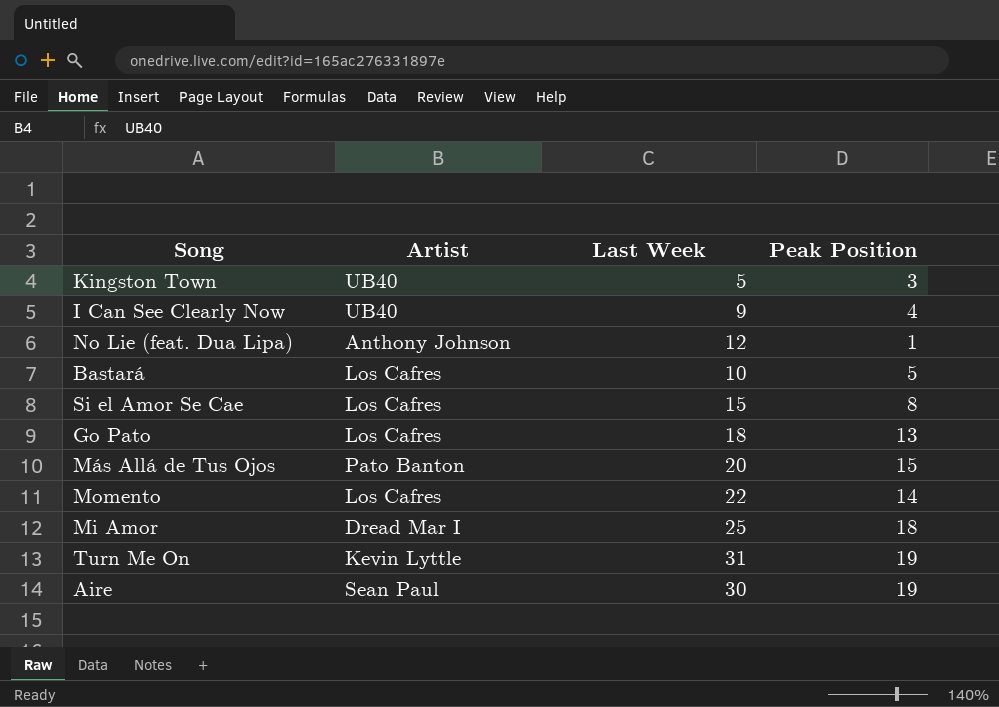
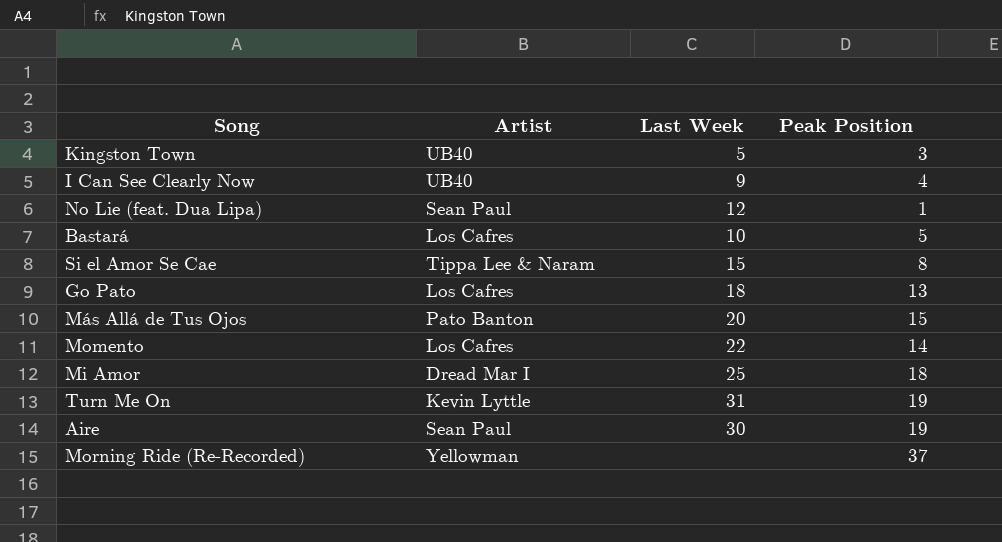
No Lie (feat. Dua Lipa) | Artist: Anthony Johnson -> Sean Paul
Si el Amor Se Cae | Artist: Los Cafres -> Tippa Lee & Naram
row Morning Ride (Re-Recorded): none -> Yellowman | none | 37

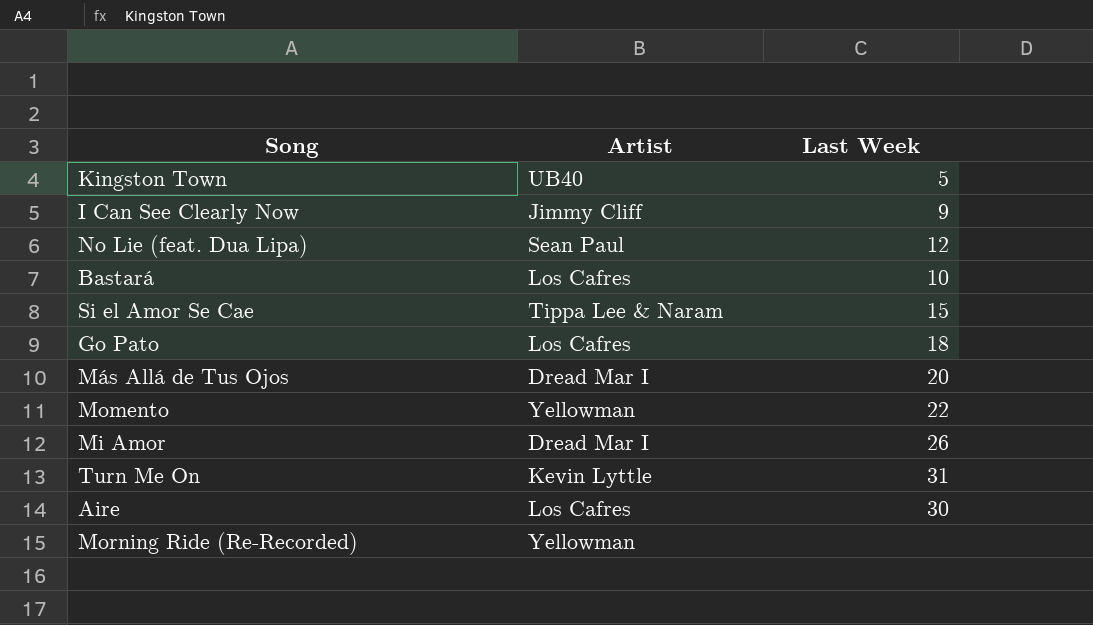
column Peak Position | position: 4 -> none
I Can See Clearly Now | Artist: UB40 -> Jimmy Cliff
Más Allá de Tus Ojos | Artist: Pato Banton -> Dread Mar I
Momento | Artist: Los Cafres -> Yellowman
Mi Amor | Last Week: 25 -> 26
Aire | Artist: Sean Paul -> Los Cafres

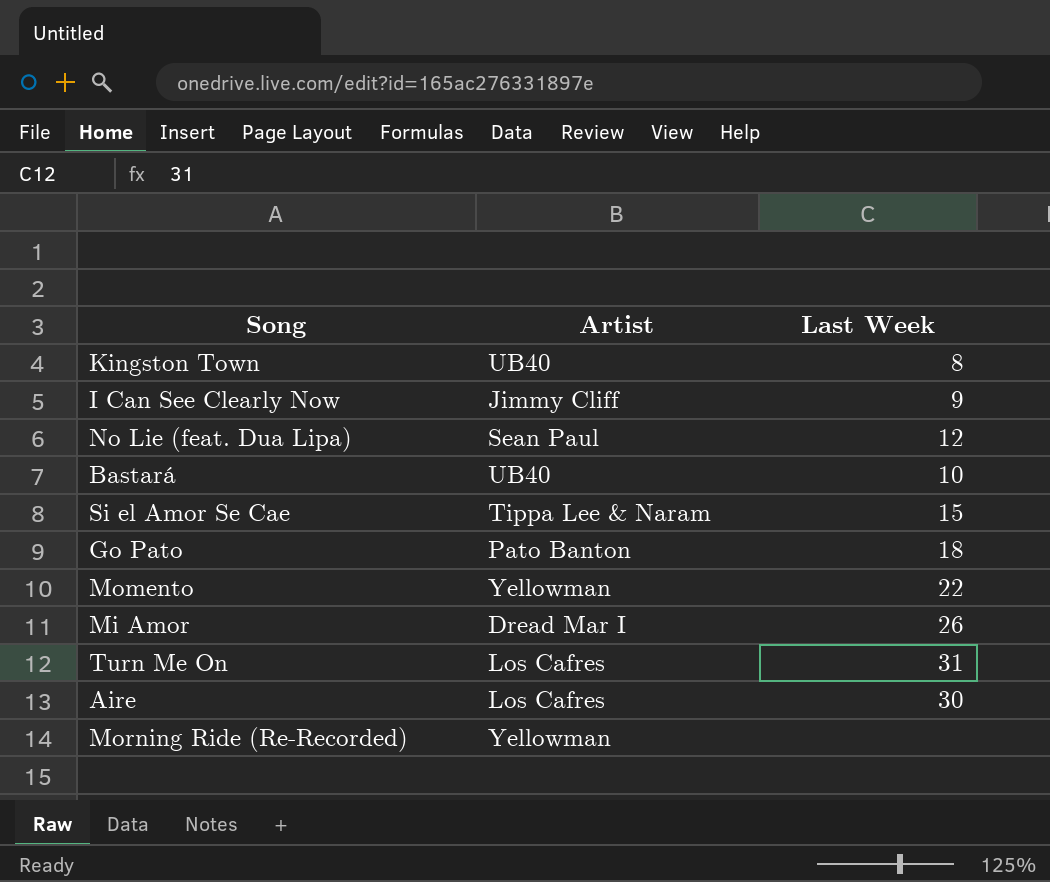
row Más Allá de Tus Ojos: Dread Mar I | 20 -> none
Kingston Town | Last Week: 5 -> 8
Bastará | Artist: Los Cafres -> UB40
Go Pato | Artist: Los Cafres -> Pato Banton
Turn Me On | Artist: Kevin Lyttle -> Los Cafres

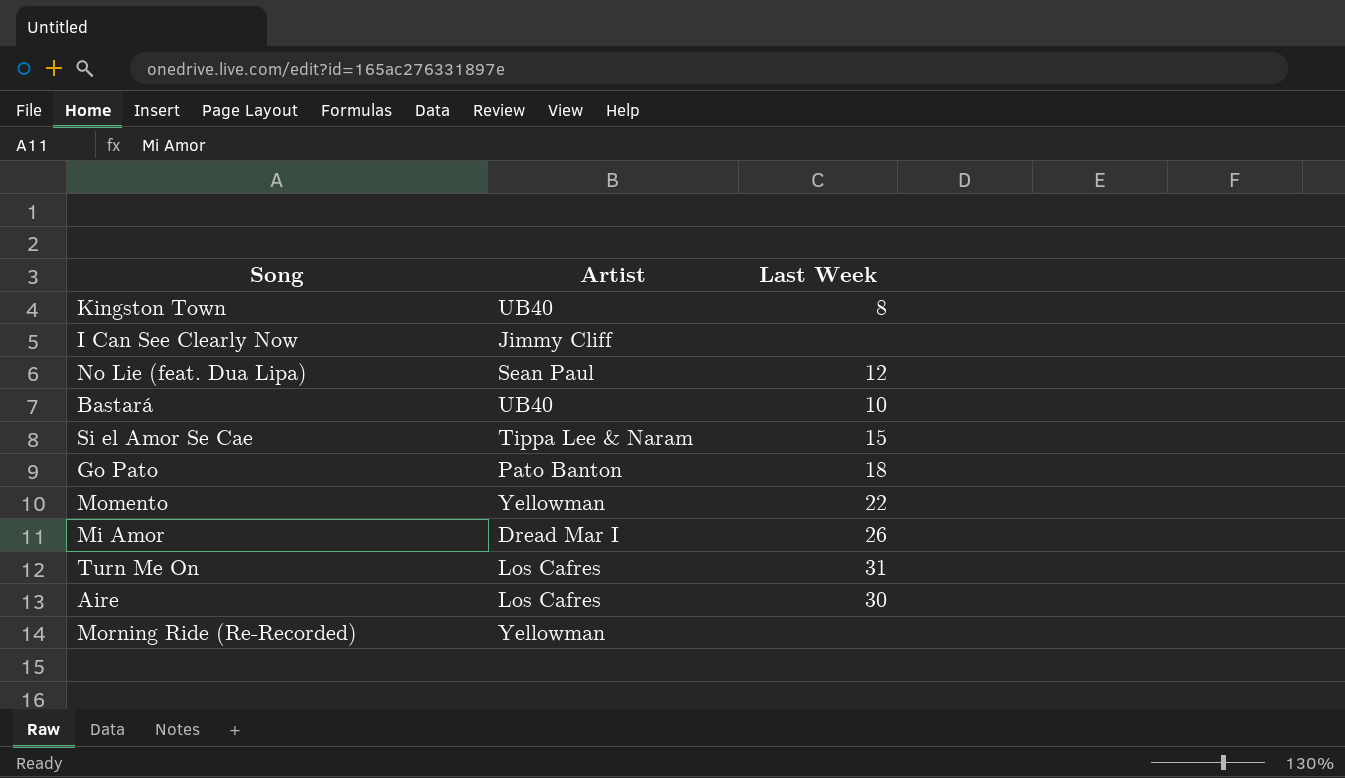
I Can See Clearly Now | Last Week: 9 -> none

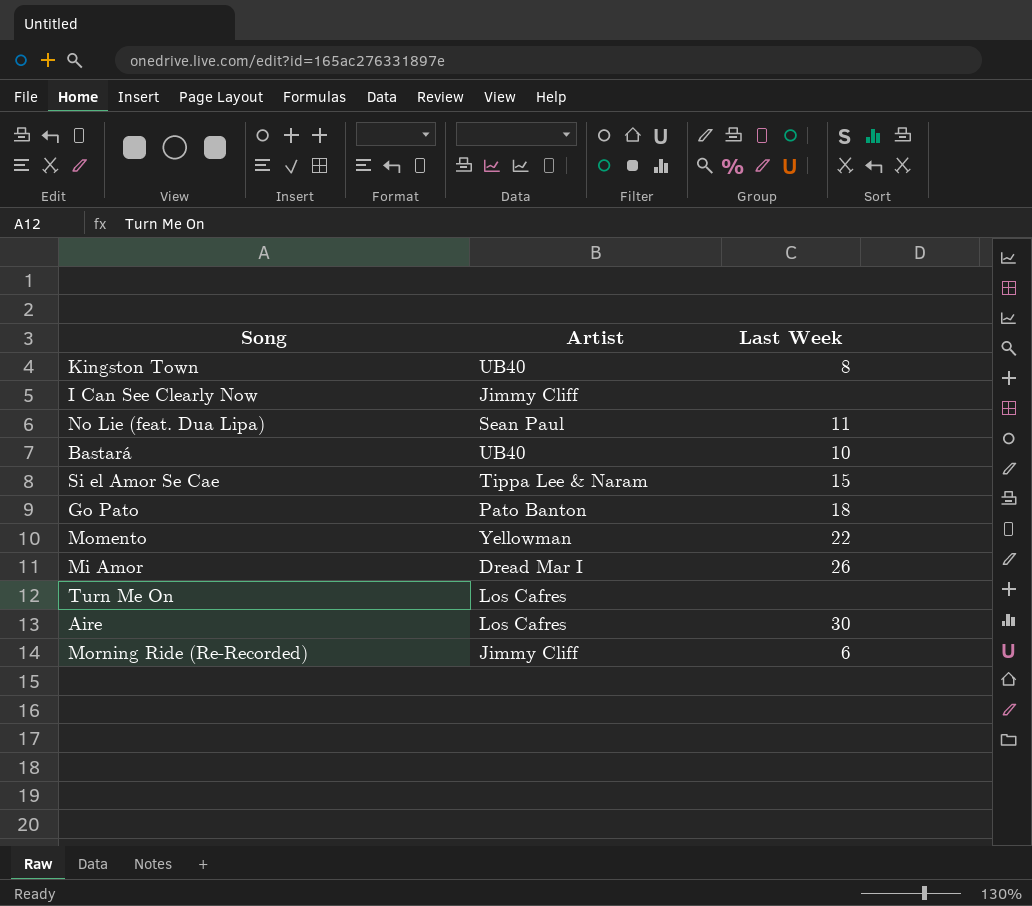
No Lie (feat. Dua Lipa) | Last Week: 12 -> 11
Turn Me On | Last Week: 31 -> none
Morning Ride (Re-Recorded) | Artist: Yellowman -> Jimmy Cliff
Morning Ride (Re-Recorded) | Last Week: none -> 6

